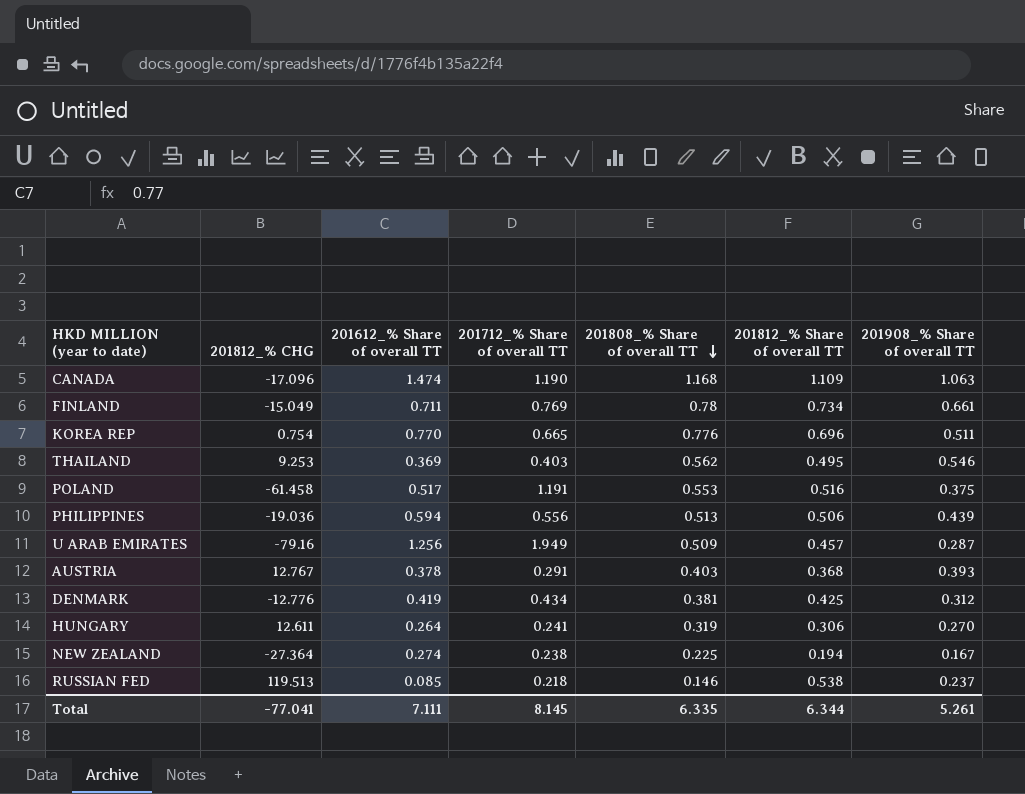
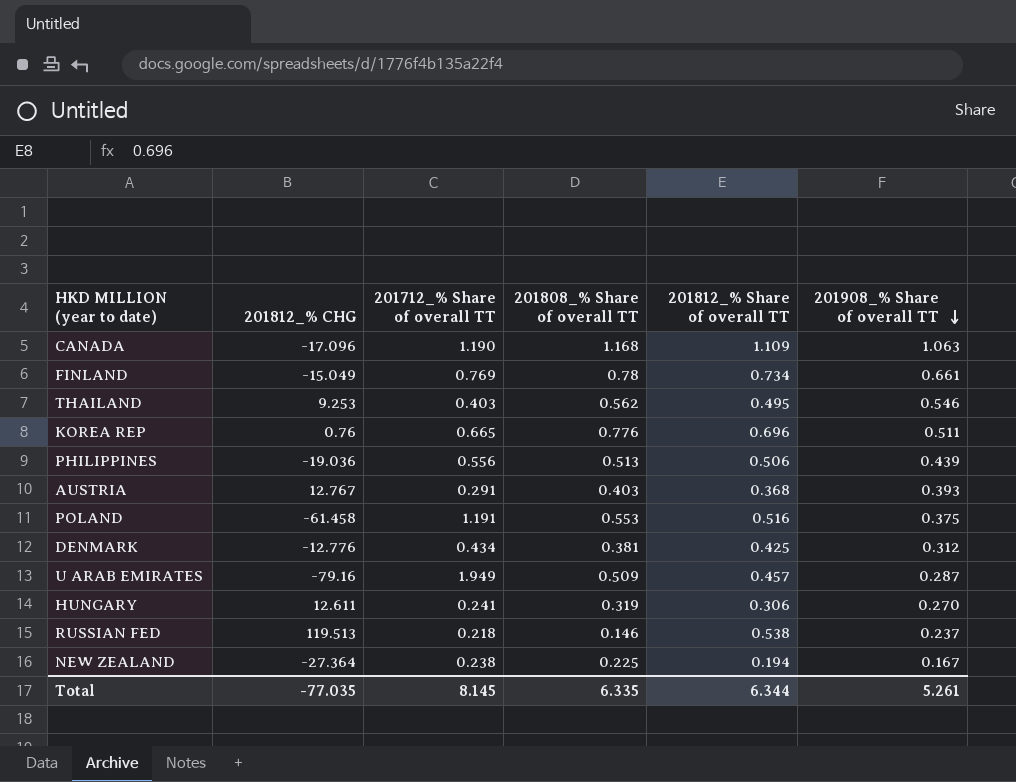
row order: 201808_% Share of overall TT descending -> 201908_% Share of overall TT descending
column 201612_% Share of overall TT | position: 3 -> none
KOREA REP | 201812_% CHG: 0.754 -> 0.76
Total | 201812_% CHG: -77.041 -> -77.035

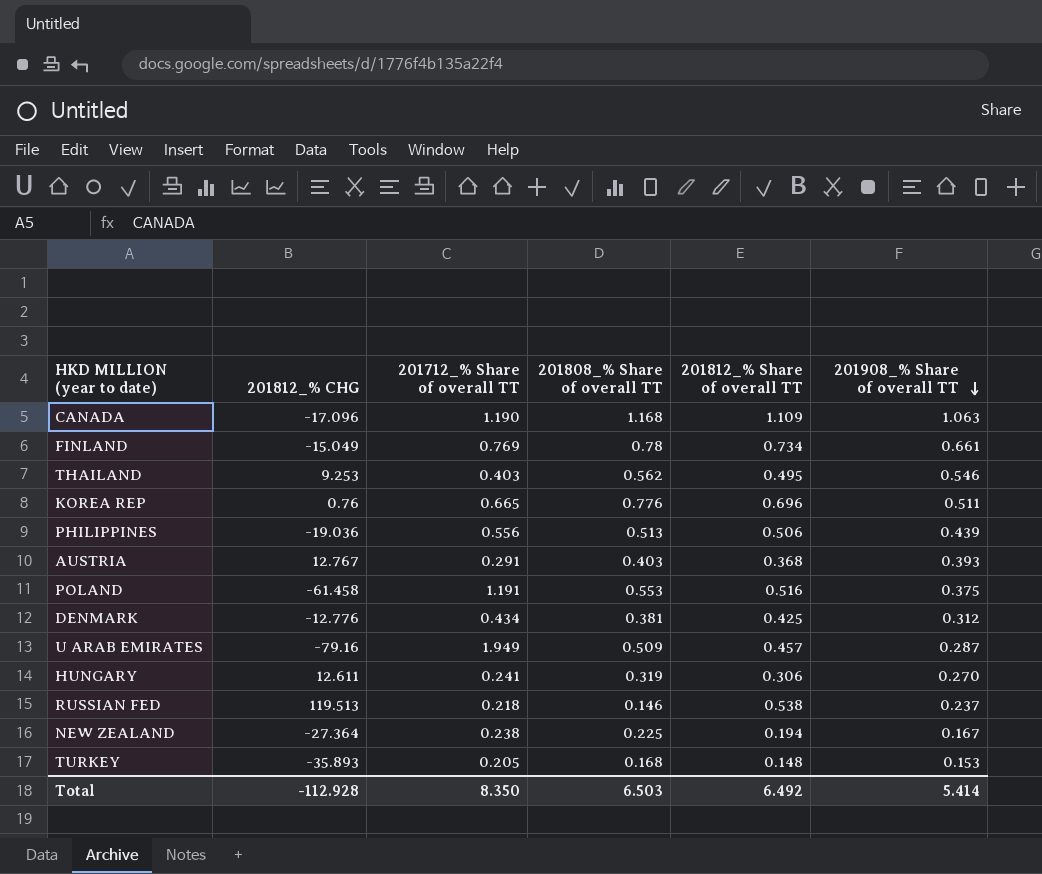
row TURKEY: none -> -35.893 | 0.205 | 0.168 | 0.148 | 0.153
Total | 201812_% CHG: -77.035 -> -112.928
Total | 201712_% Share of overall TT: 8.145 -> 8.350
Total | 201808_% Share of overall TT: 6.335 -> 6.503
Total | 201812_% Share of overall TT: 6.344 -> 6.492
Total | 201908_% Share of overall TT: 5.261 -> 5.414

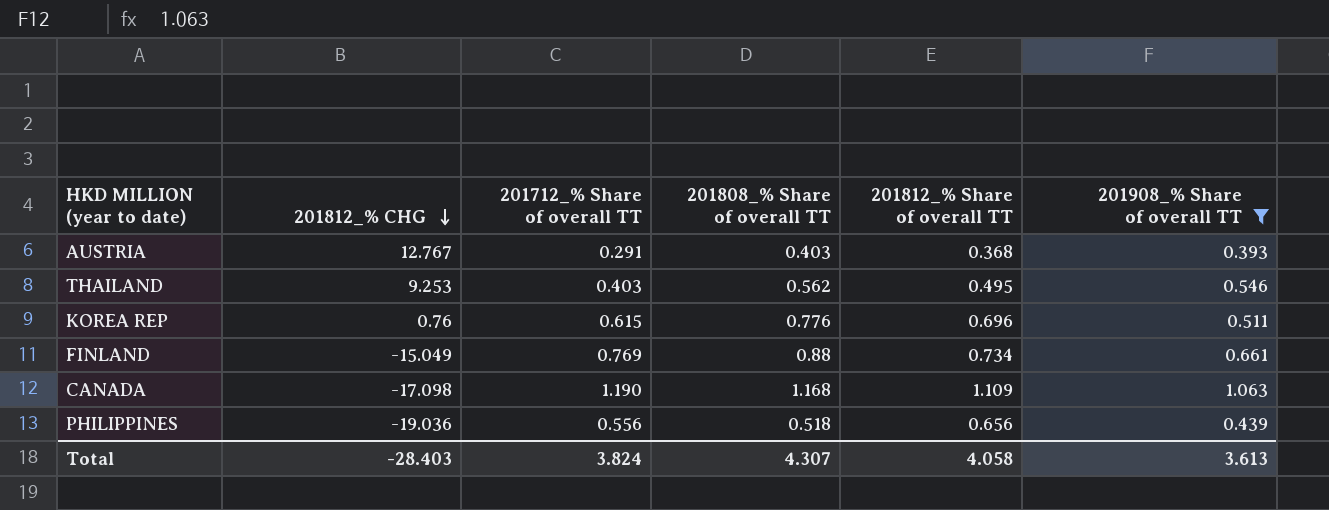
filter: none -> 201908_% Share of overall TT >= 0.393
row order: 201908_% Share of overall TT descending -> 201812_% CHG descending
KOREA REP | 201712_% Share of overall TT: 0.665 -> 0.615
FINLAND | 201808_% Share of overall TT: 0.78 -> 0.88
CANADA | 201812_% CHG: -17.096 -> -17.098
PHILIPPINES | 201808_% Share of overall TT: 0.513 -> 0.518
PHILIPPINES | 201812_% Share of overall TT: 0.506 -> 0.656
Total | 201812_% CHG: -112.928 -> -28.403
Total | 201712_% Share of overall TT: 8.350 -> 3.824
Total | 201808_% Share of overall TT: 6.503 -> 4.307
Total | 201812_% Share of overall TT: 6.492 -> 4.058
Total | 201908_% Share of overall TT: 5.414 -> 3.613

